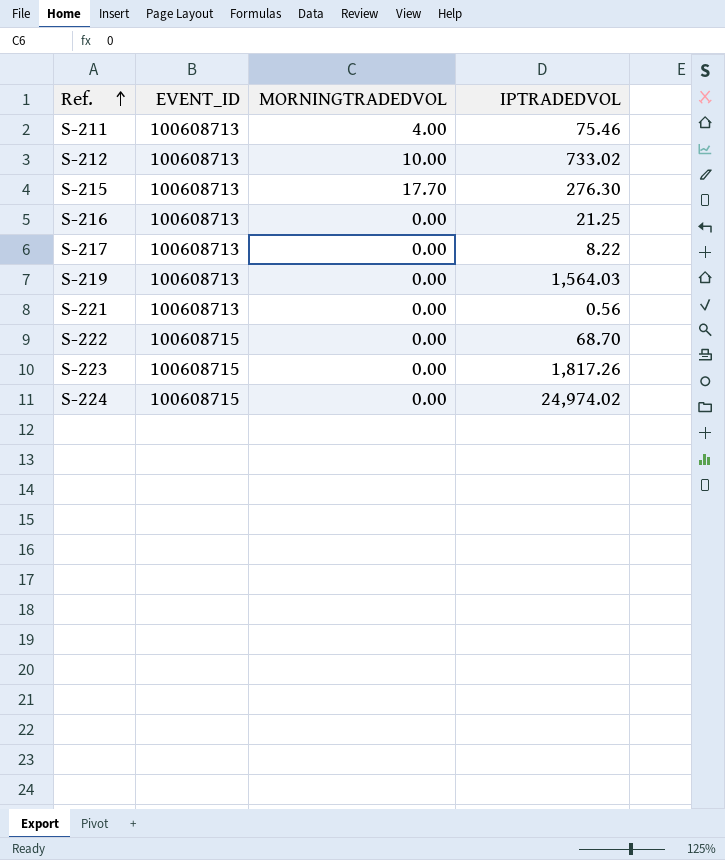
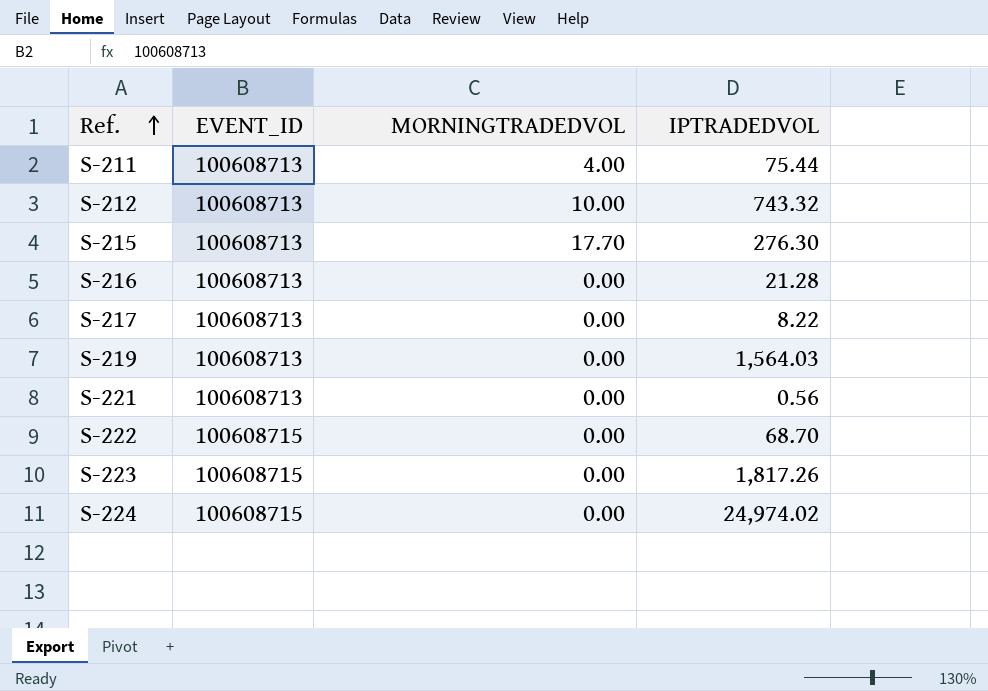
S-211 | IPTRADEDVOL: 75.46 -> 75.44
S-212 | IPTRADEDVOL: 733.02 -> 743.32
S-216 | IPTRADEDVOL: 21.25 -> 21.28

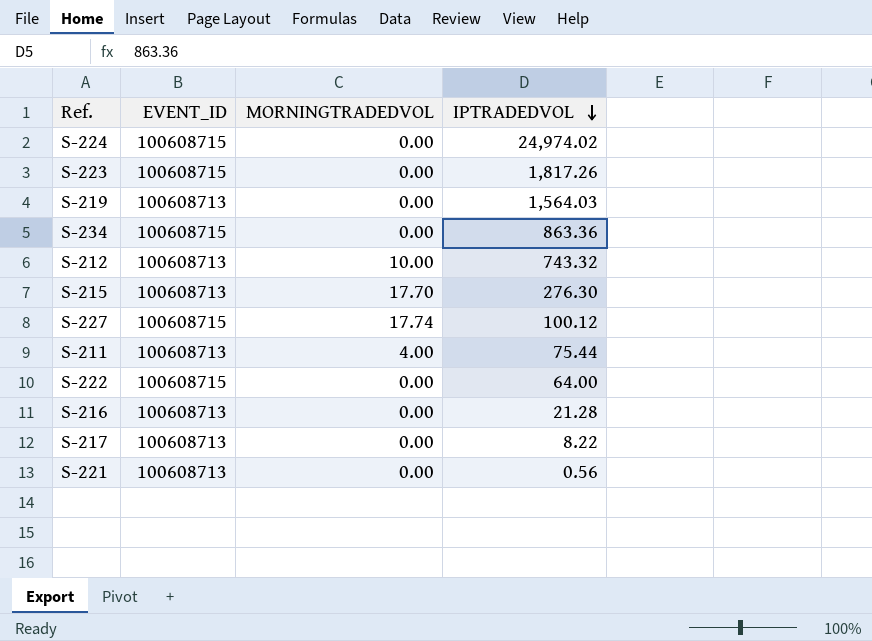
row order: Ref. ascending -> IPTRADEDVOL descending
row S-234: none -> 100608715 | 0.00 | 863.36
row S-227: none -> 100608715 | 17.74 | 100.12
S-222 | IPTRADEDVOL: 68.70 -> 64.00

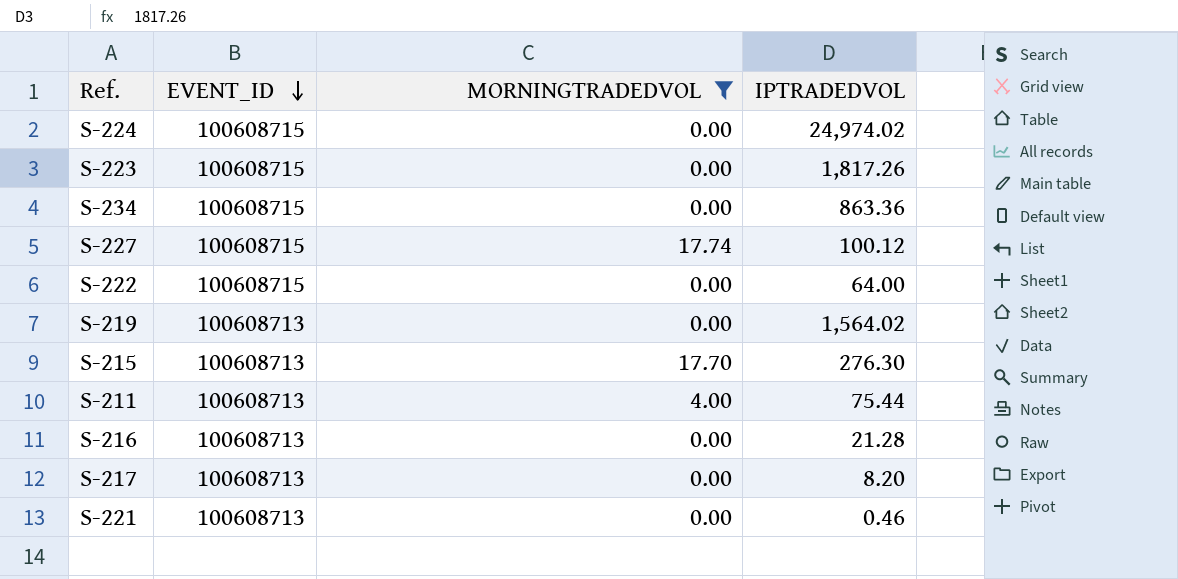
filter: none -> MORNINGTRADEDVOL != 10.00
row order: IPTRADEDVOL descending -> EVENT_ID descending
S-219 | IPTRADEDVOL: 1,564.03 -> 1,564.02
S-217 | IPTRADEDVOL: 8.22 -> 8.20
S-221 | IPTRADEDVOL: 0.56 -> 0.46

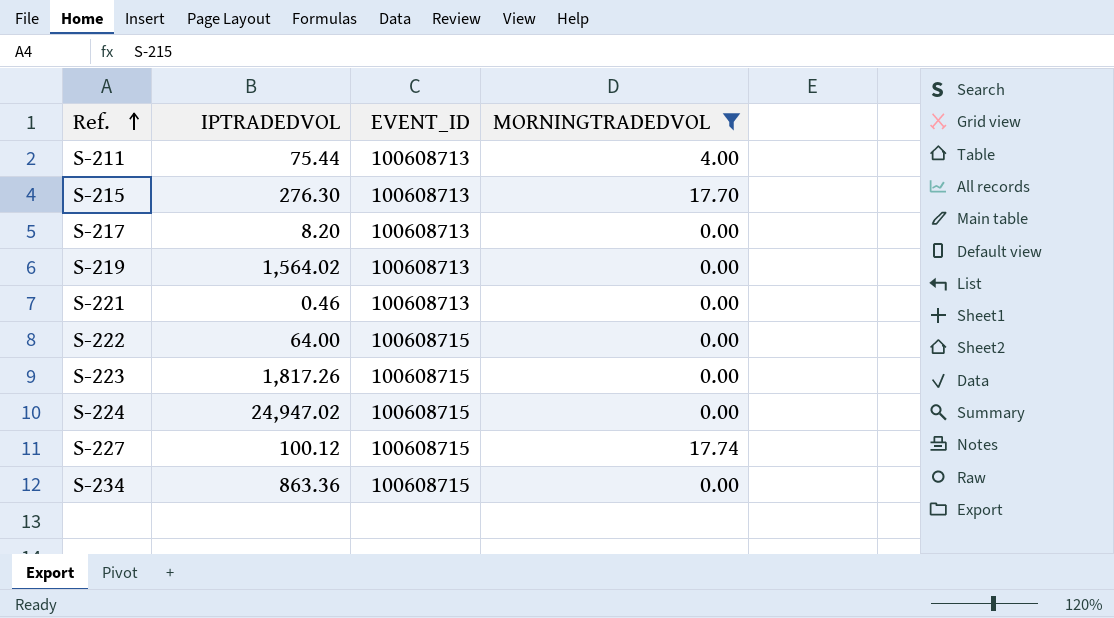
row order: EVENT_ID descending -> Ref. ascending
column IPTRADEDVOL | position: 4 -> 2
row S-216: 100608713 | 0.00 | 21.28 -> none
S-224 | IPTRADEDVOL: 24,974.02 -> 24,947.02

